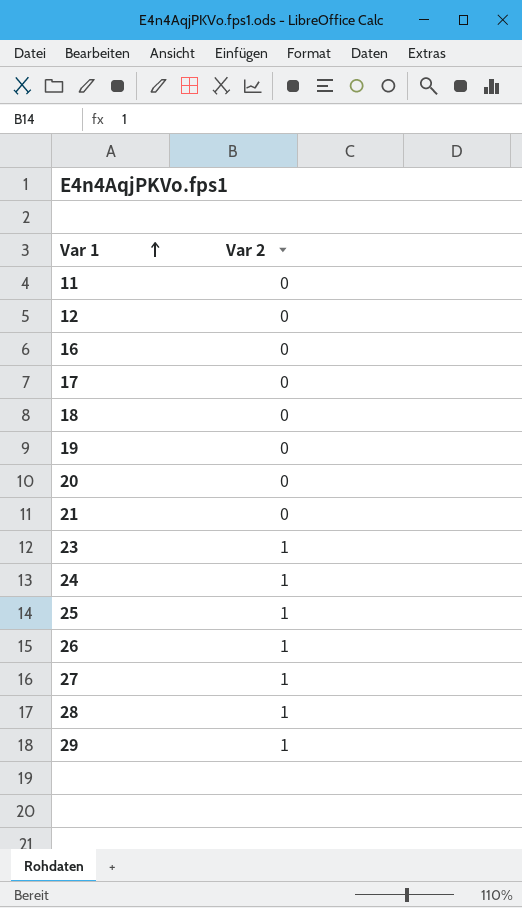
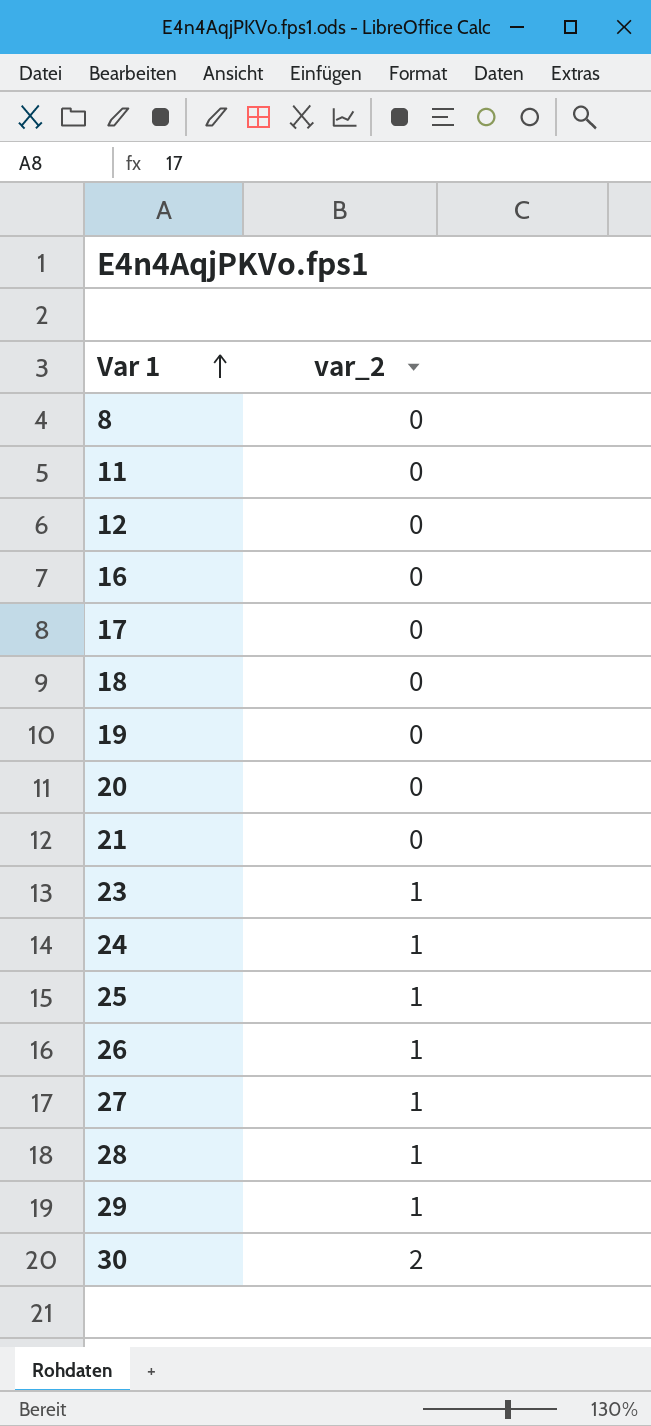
column name: Var 2 -> var_2
row 8: none -> 0
row 30: none -> 2

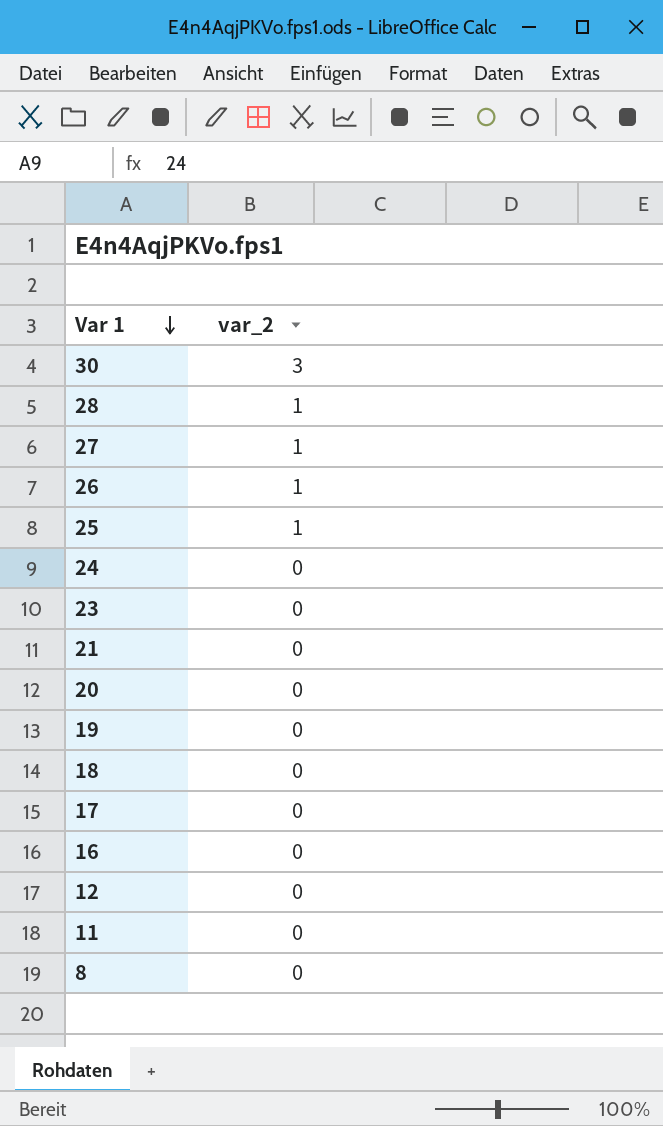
row order: Var 1 ascending -> Var 1 descending
row 29: 1 -> none
30 | var_2: 2 -> 3
24 | var_2: 1 -> 0
23 | var_2: 1 -> 0

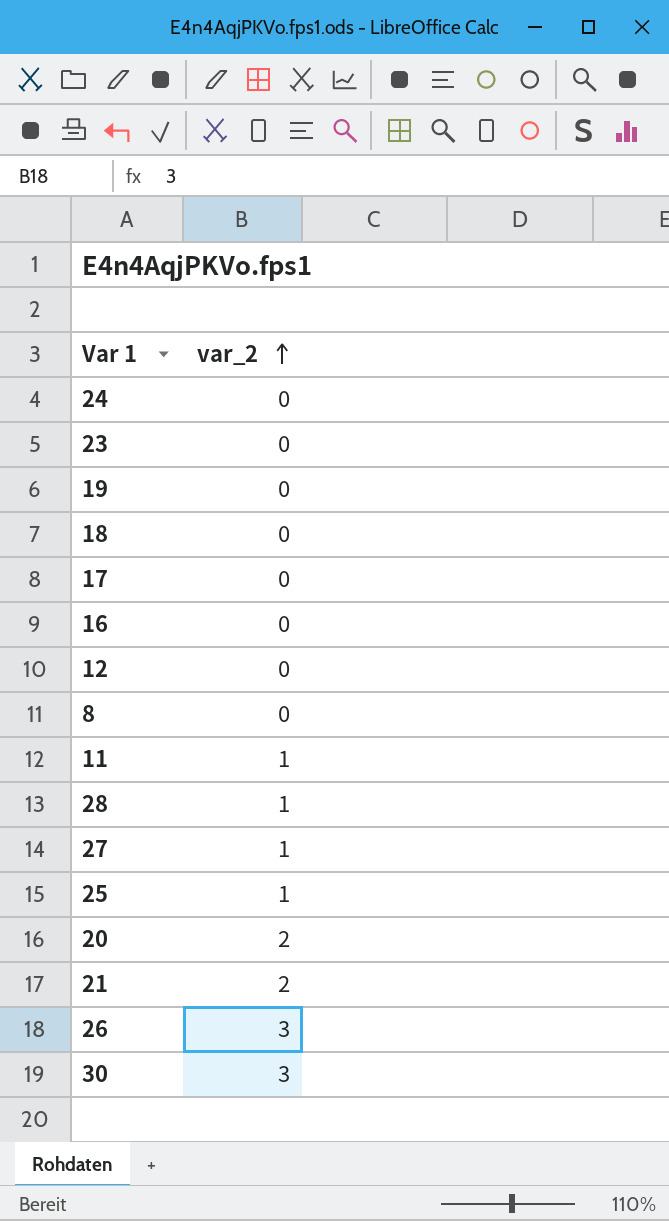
row order: Var 1 descending -> var_2 ascending
11 | var_2: 0 -> 1
20 | var_2: 0 -> 2
21 | var_2: 0 -> 2
26 | var_2: 1 -> 3

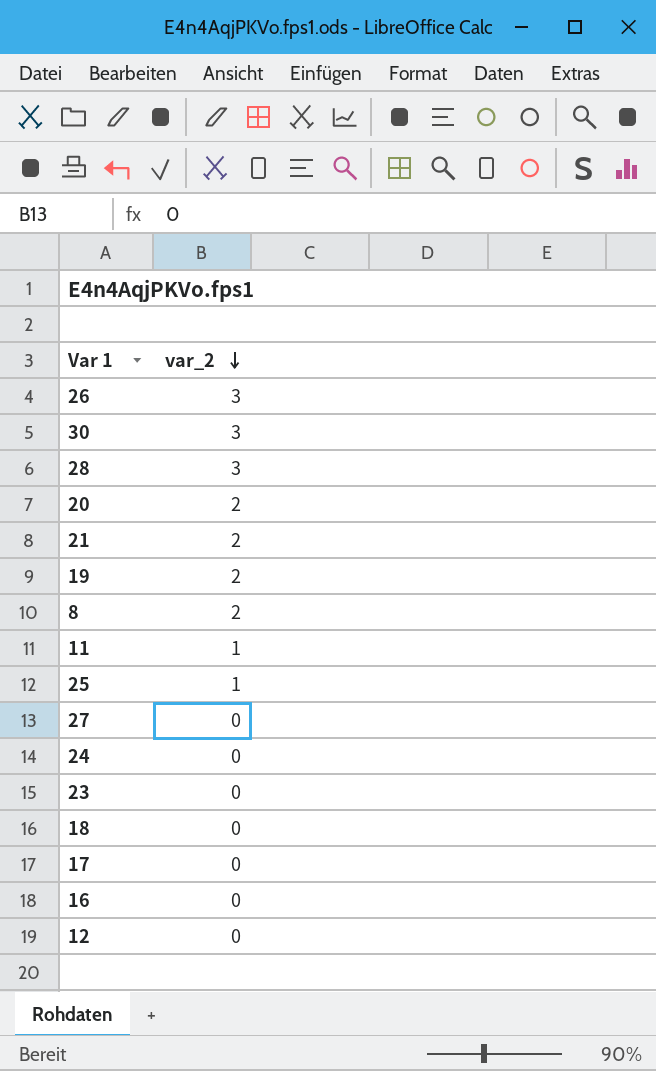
row order: var_2 ascending -> var_2 descending
28 | var_2: 1 -> 3
19 | var_2: 0 -> 2
8 | var_2: 0 -> 2
27 | var_2: 1 -> 0

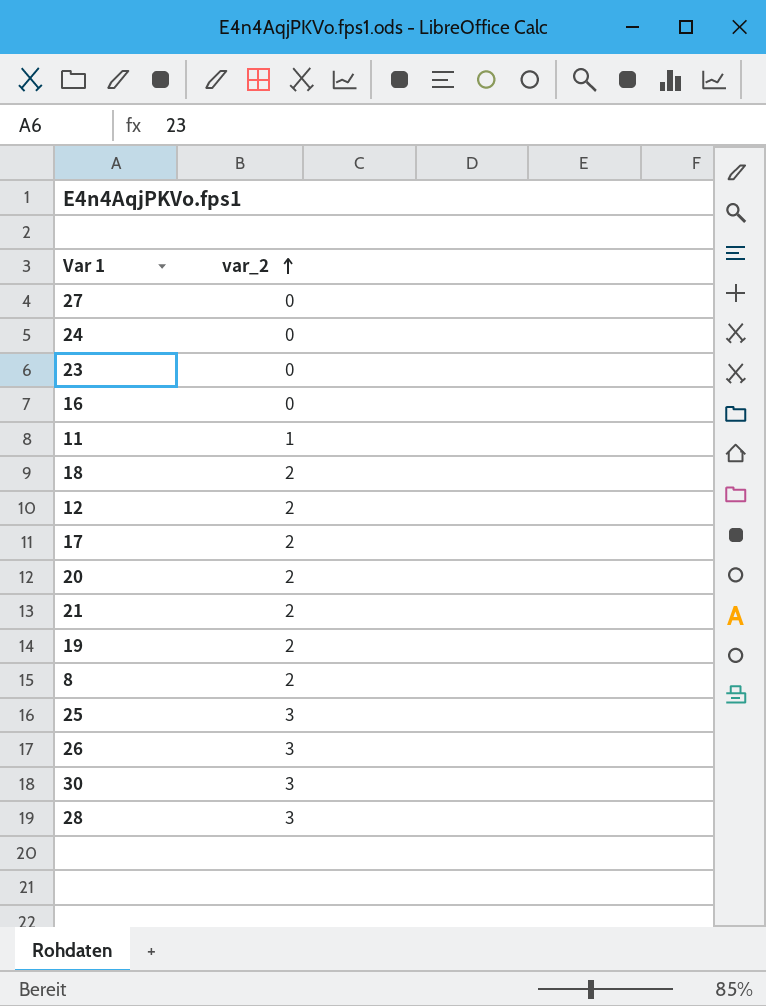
row order: var_2 descending -> var_2 ascending
18 | var_2: 0 -> 2
12 | var_2: 0 -> 2
17 | var_2: 0 -> 2
25 | var_2: 1 -> 3

